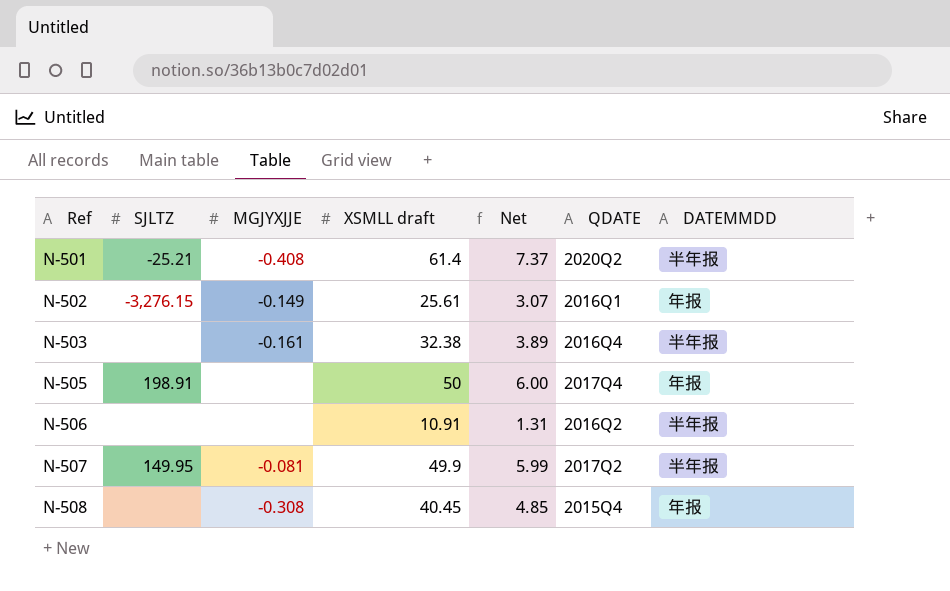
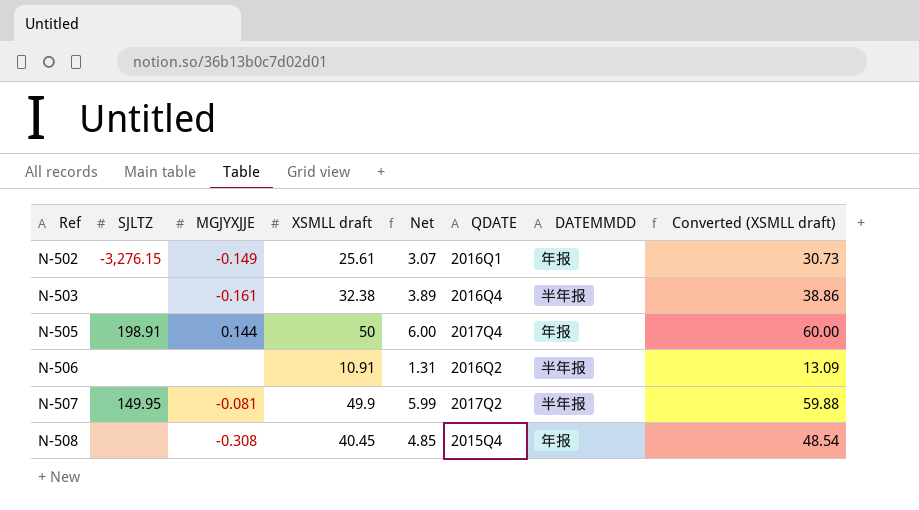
column Converted (XSMLL draft) | formula: none -> [XSMLL draft] * 1.2
row N-501: -25.21 | -0.408 | 61.4 | 7.37 | 2020Q2 | 半年报 -> none
N-505 | MGJYXJJE: none -> 0.144

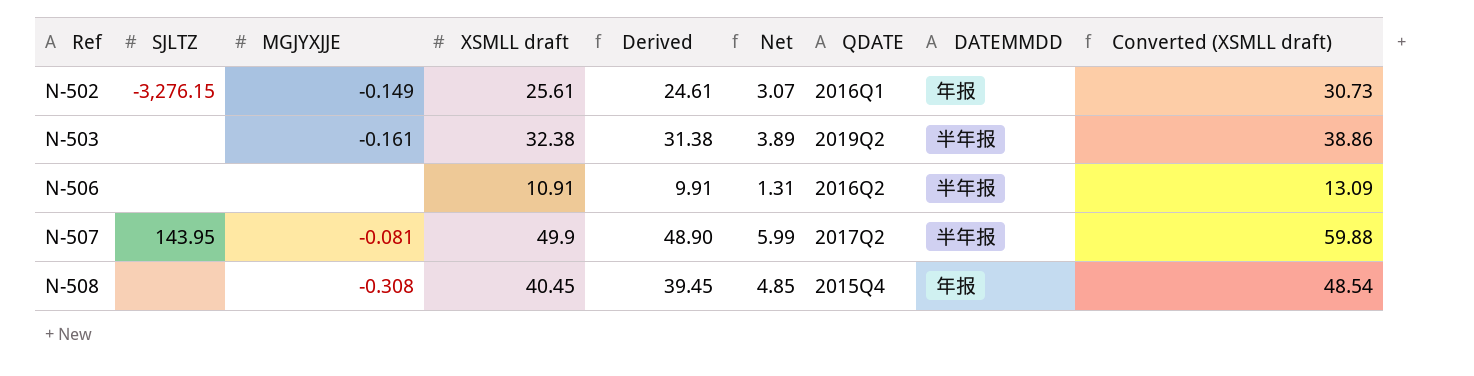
column Derived | formula: none -> [XSMLL draft] - 1
row N-505: 198.91 | 0.144 | 50 | 6.00 | 2017Q4 | 年报 | 60.00 -> none
N-503 | QDATE: 2016Q4 -> 2019Q2
N-507 | SJLTZ: 149.95 -> 143.95

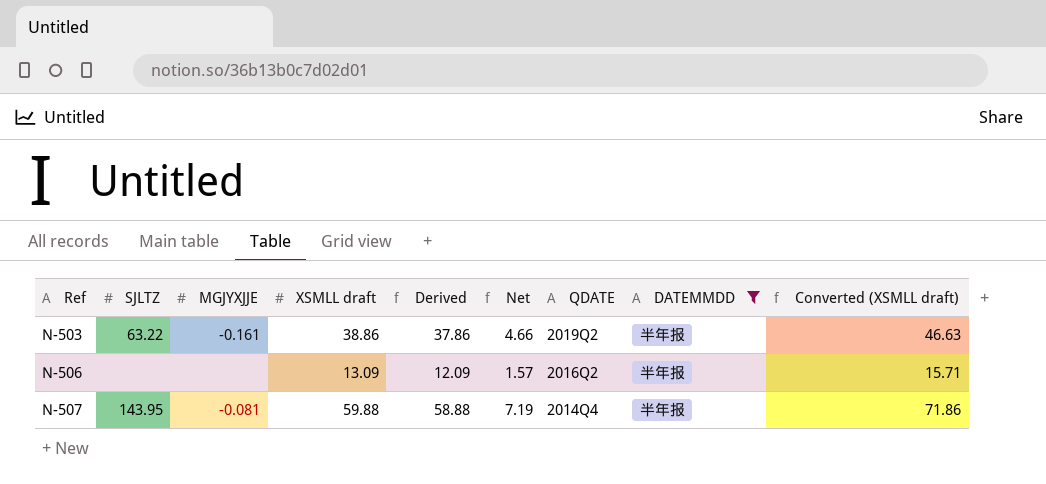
filter: none -> DATEMMDD = 半年报
N-503 | SJLTZ: none -> 63.22
N-503 | XSMLL draft: 32.38 -> 38.86
N-503 | Derived: 31.38 -> 37.86
N-503 | Net: 3.89 -> 4.66
N-503 | Converted (XSMLL draft): 38.86 -> 46.63
N-506 | XSMLL draft: 10.91 -> 13.09
N-506 | Derived: 9.91 -> 12.09
N-506 | Net: 1.31 -> 1.57
N-506 | Converted (XSMLL draft): 13.09 -> 15.71
N-507 | XSMLL draft: 49.9 -> 59.88
N-507 | Derived: 48.90 -> 58.88
N-507 | Net: 5.99 -> 7.19
N-507 | QDATE: 2017Q2 -> 2014Q4
N-507 | Converted (XSMLL draft): 59.88 -> 71.86

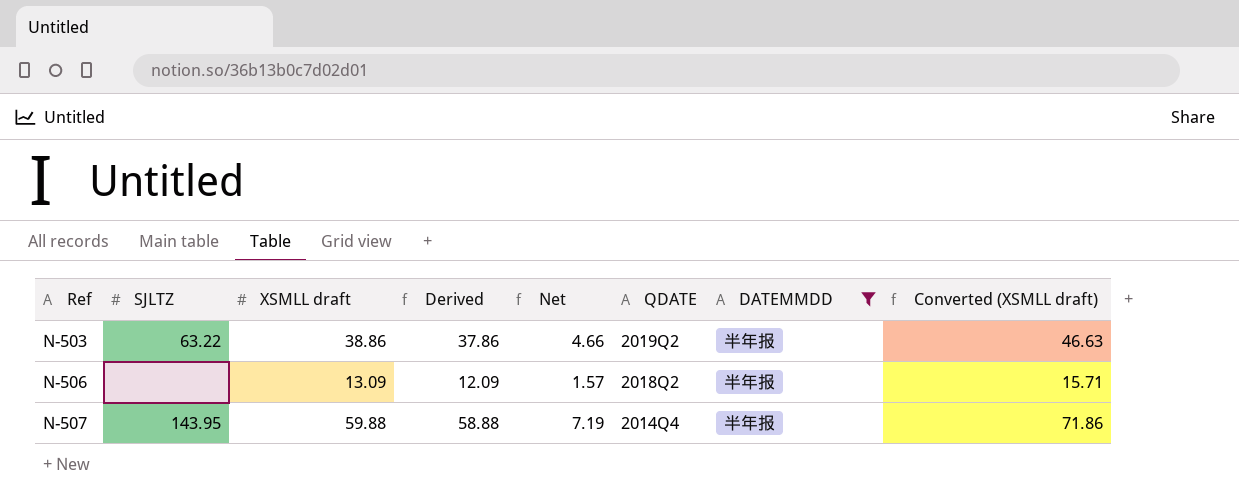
column MGJYXJJE | position: 3 -> none
N-506 | QDATE: 2016Q2 -> 2018Q2

